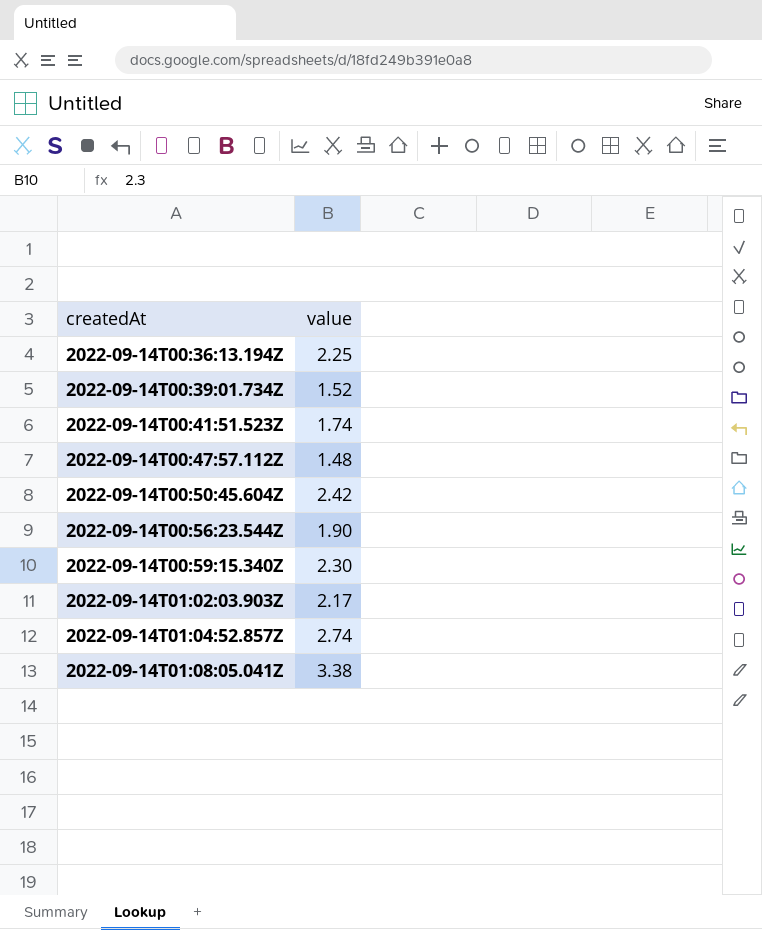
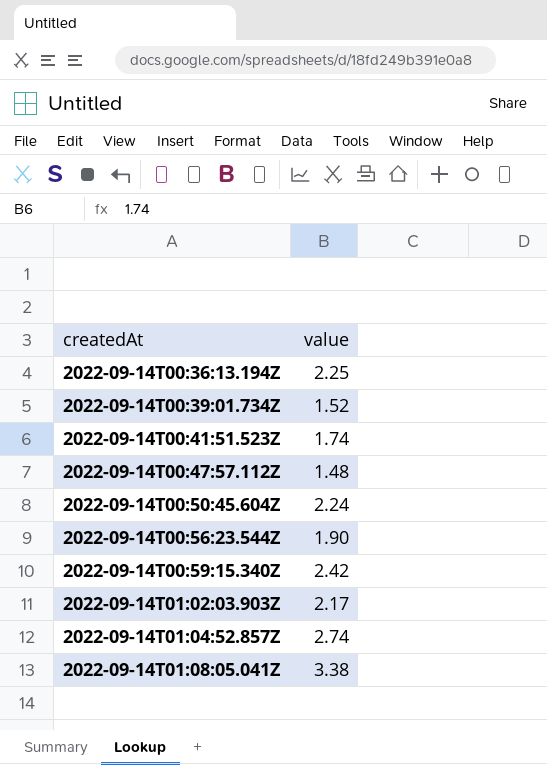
2022-09-14T00:50:45.604Z | value: 2.42 -> 2.24
2022-09-14T00:59:15.340Z | value: 2.30 -> 2.42

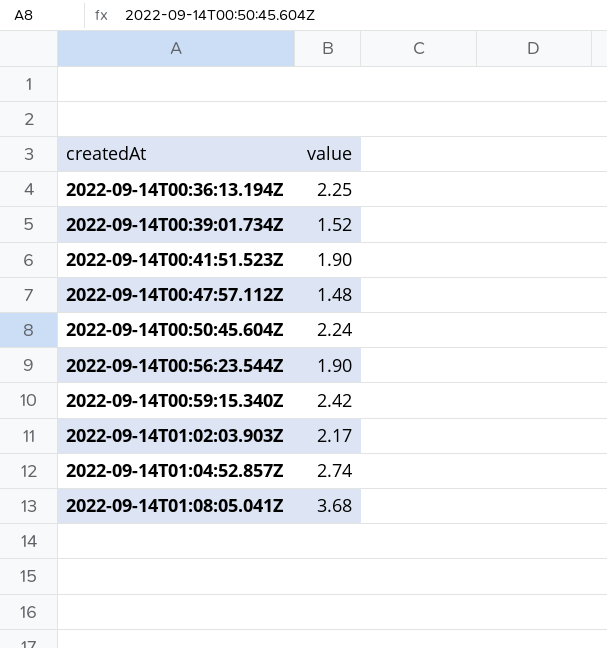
2022-09-14T00:41:51.523Z | value: 1.74 -> 1.90
2022-09-14T01:08:05.041Z | value: 3.38 -> 3.68

